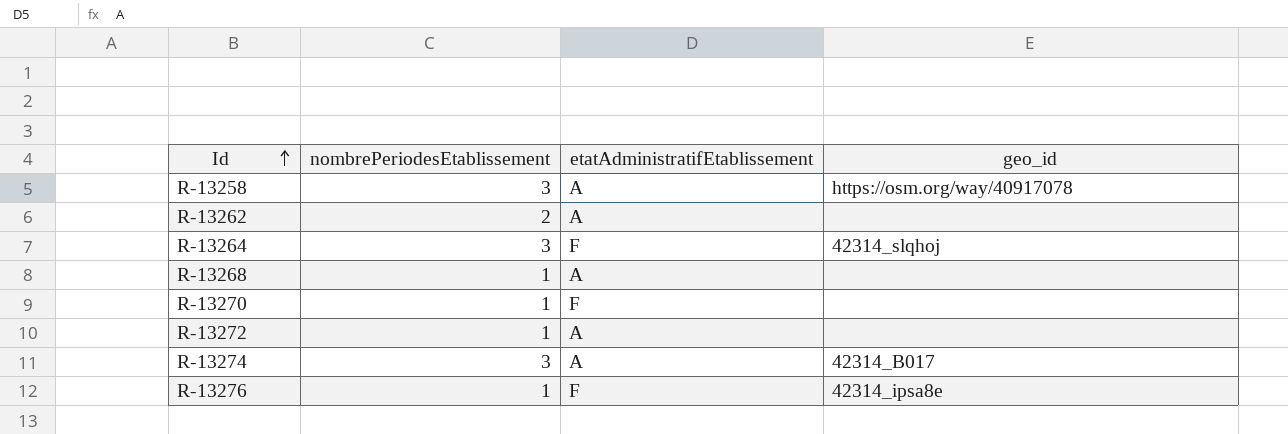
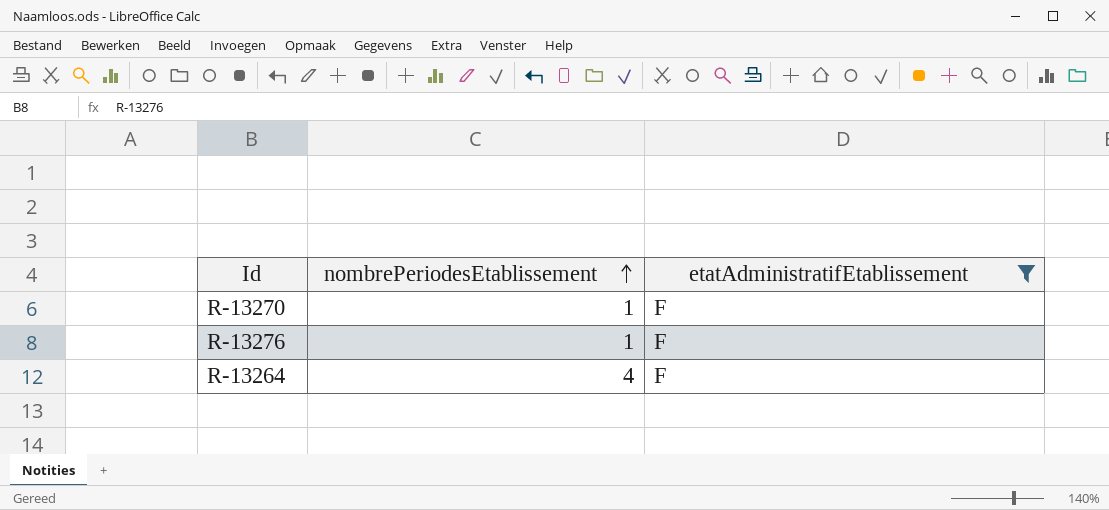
filter: none -> etatAdministratifEtablissement = F
row order: Id ascending -> nombrePeriodesEtablissement ascending
column geo_id | position: 4 -> none
R-13264 | nombrePeriodesEtablissement: 3 -> 4

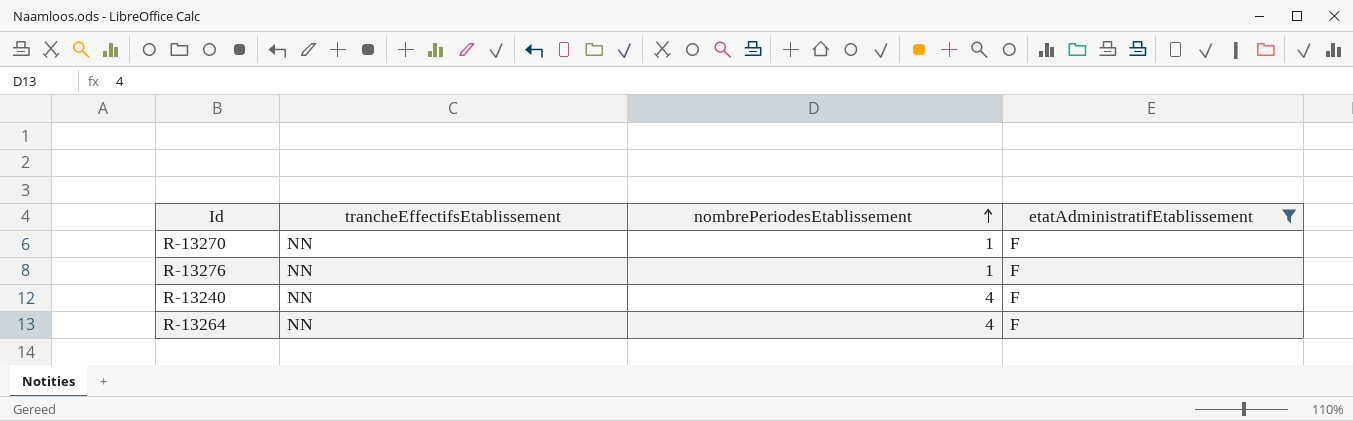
column trancheEffectifsEtablissement | position: none -> 2
row R-13240: none -> NN | 4 | F

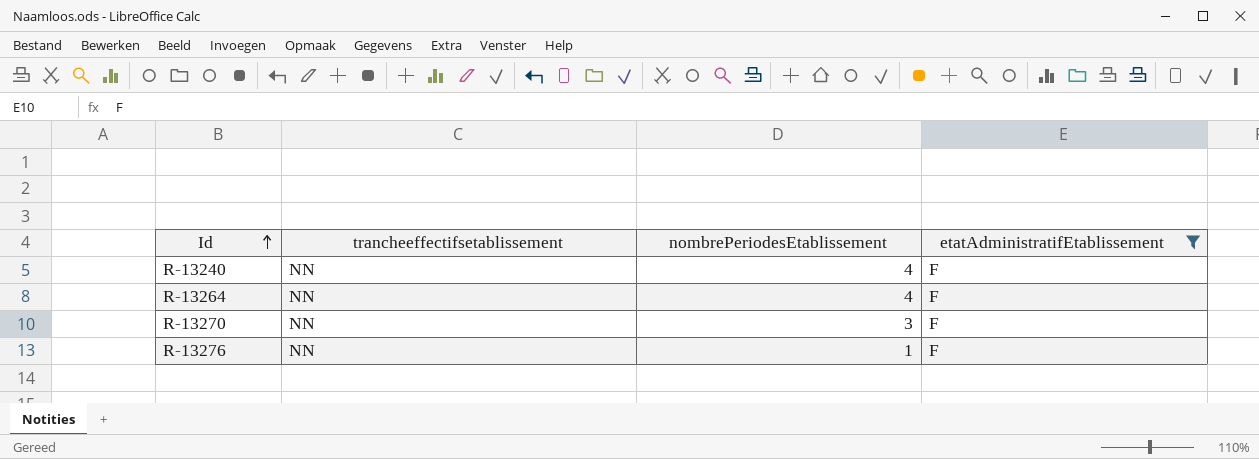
row order: nombrePeriodesEtablissement ascending -> Id ascending
column name: trancheEffectifsEtablissement -> trancheeffectifsetablissement
R-13270 | nombrePeriodesEtablissement: 1 -> 3

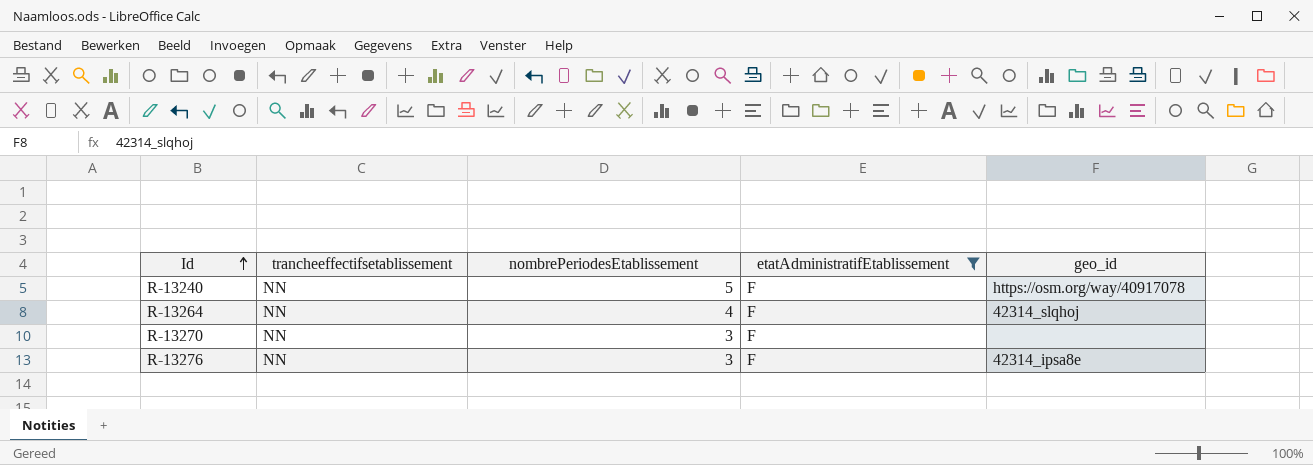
column geo_id | position: none -> 5
R-13240 | nombrePeriodesEtablissement: 4 -> 5
R-13276 | nombrePeriodesEtablissement: 1 -> 3

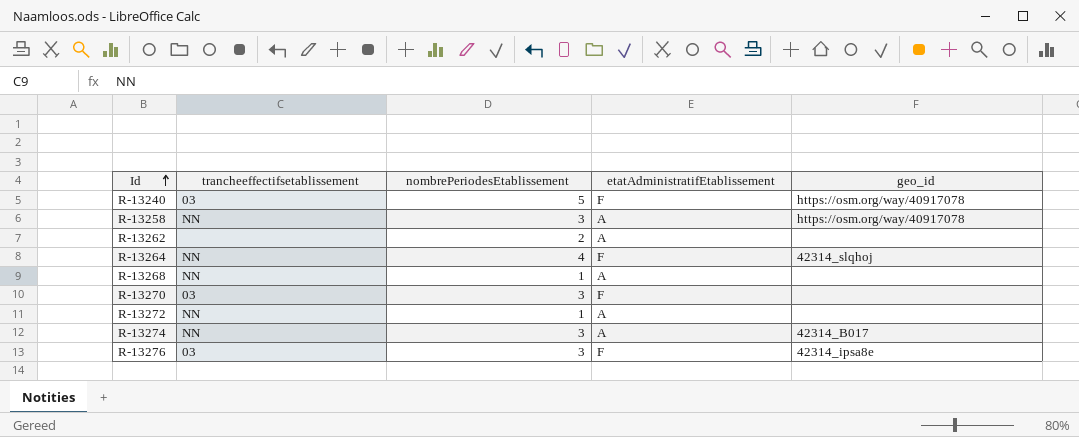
filter: etatAdministratifEtablissement = F -> none
R-13240 | trancheeffectifsetablissement: NN -> 03
R-13270 | trancheeffectifsetablissement: NN -> 03
R-13276 | trancheeffectifsetablissement: NN -> 03

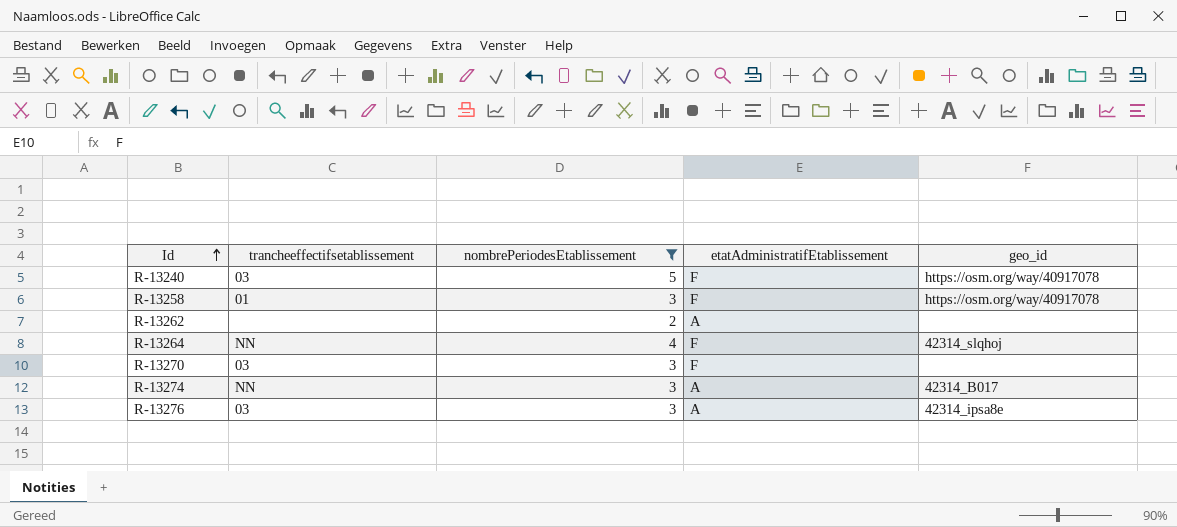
filter: none -> nombrePeriodesEtablissement != 1
R-13258 | trancheeffectifsetablissement: NN -> 01
R-13258 | etatAdministratifEtablissement: A -> F
R-13276 | etatAdministratifEtablissement: F -> A

